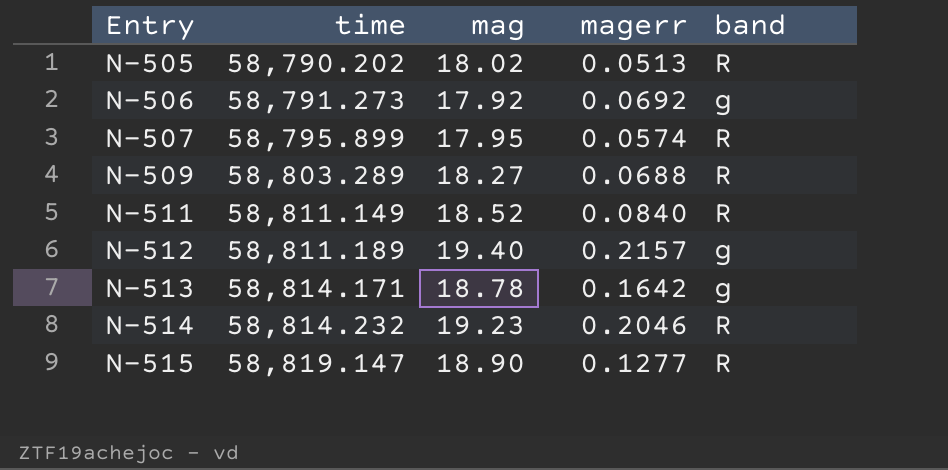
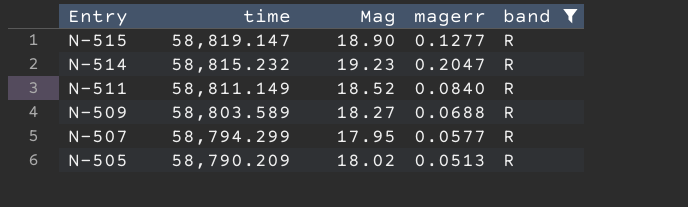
filter: none -> band = R
row order: Entry ascending -> Entry descending
column name: mag -> Mag
N-514 | time: 58,814.232 -> 58,815.232
N-514 | magerr: 0.2046 -> 0.2047
N-509 | time: 58,803.289 -> 58,803.589
N-507 | time: 58,795.899 -> 58,794.299
N-507 | magerr: 0.0574 -> 0.0577
N-505 | time: 58,790.202 -> 58,790.209

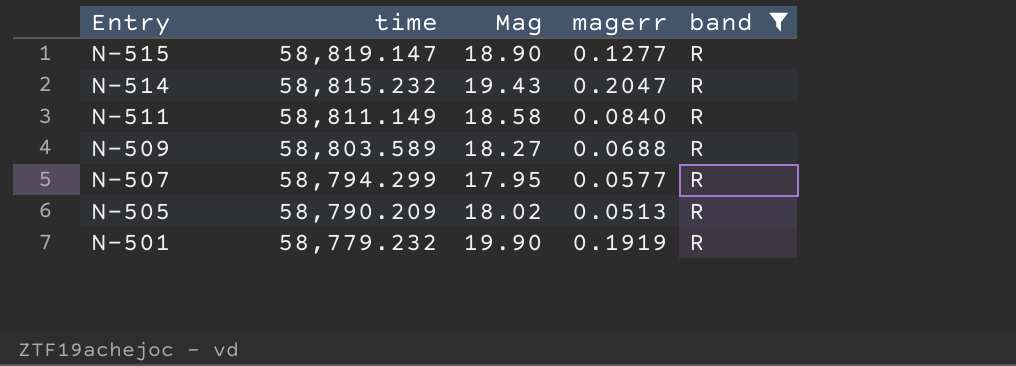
N-514 | Mag: 19.23 -> 19.43
N-511 | Mag: 18.52 -> 18.58
row N-501: none -> 58,779.232 | 19.90 | 0.1919 | R

